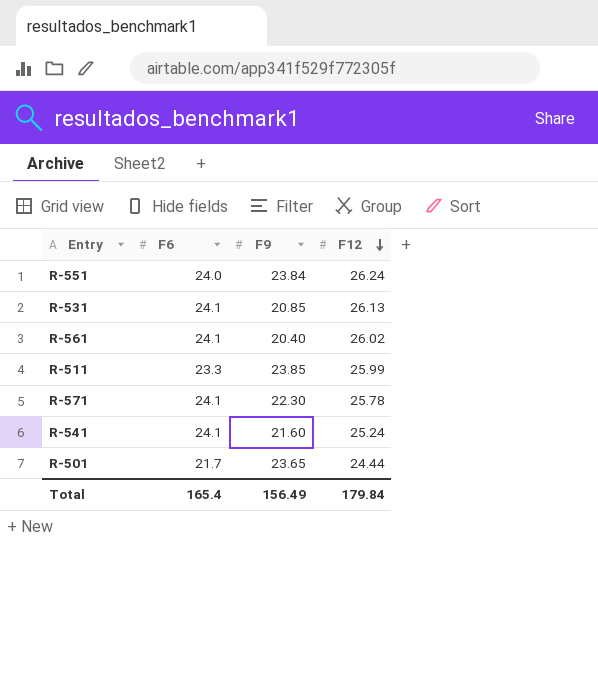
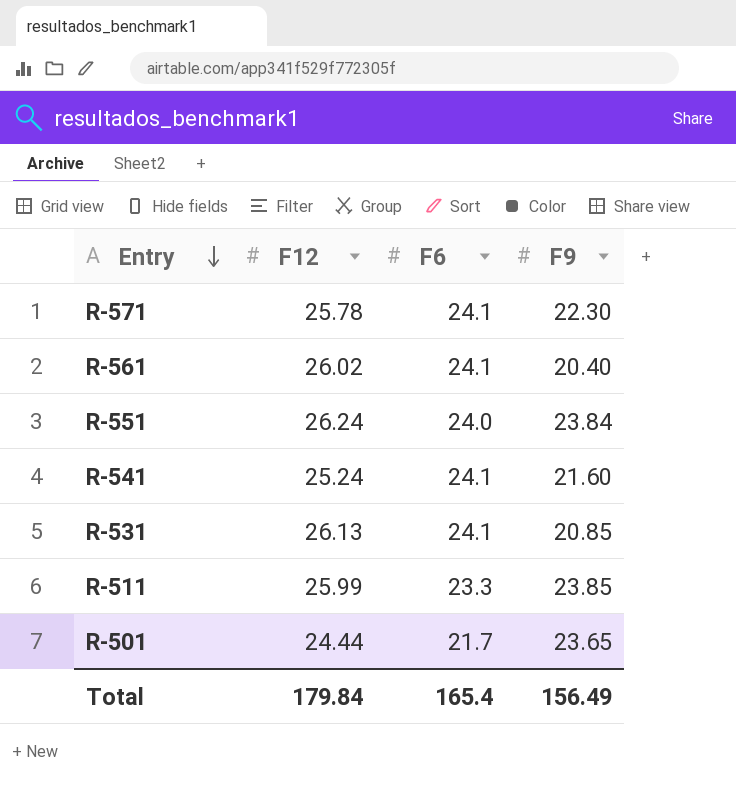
row order: F12 descending -> Entry descending
column F12 | position: 4 -> 2

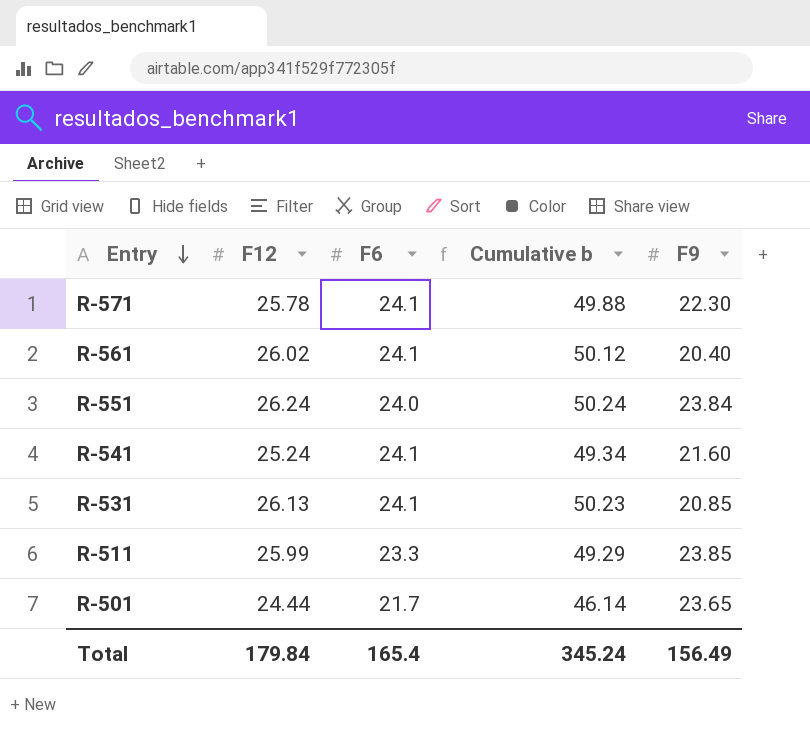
column Cumulative b | formula: none -> [F12] + [F6]

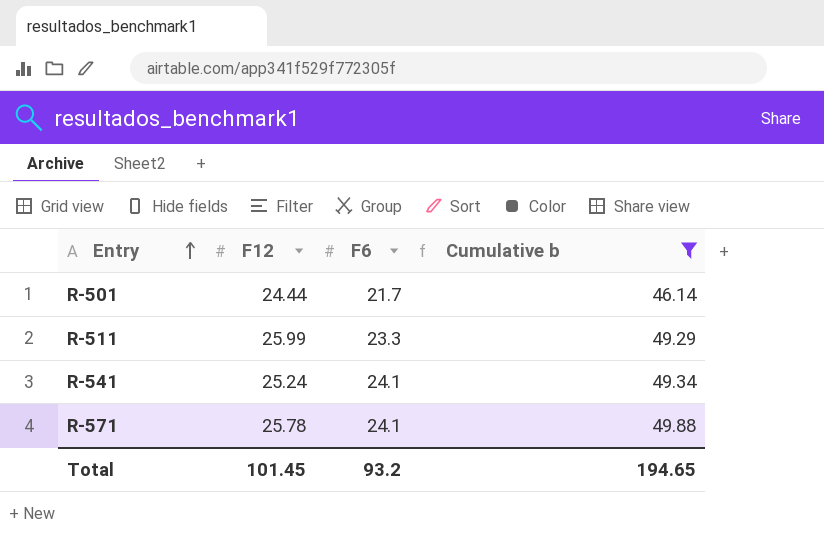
filter: none -> Cumulative b <= 49.88
row order: Entry descending -> Entry ascending
column F9 | position: 5 -> none
Total | F12: 179.84 -> 101.45
Total | F6: 165.4 -> 93.2
Total | Cumulative b: 345.24 -> 194.65

